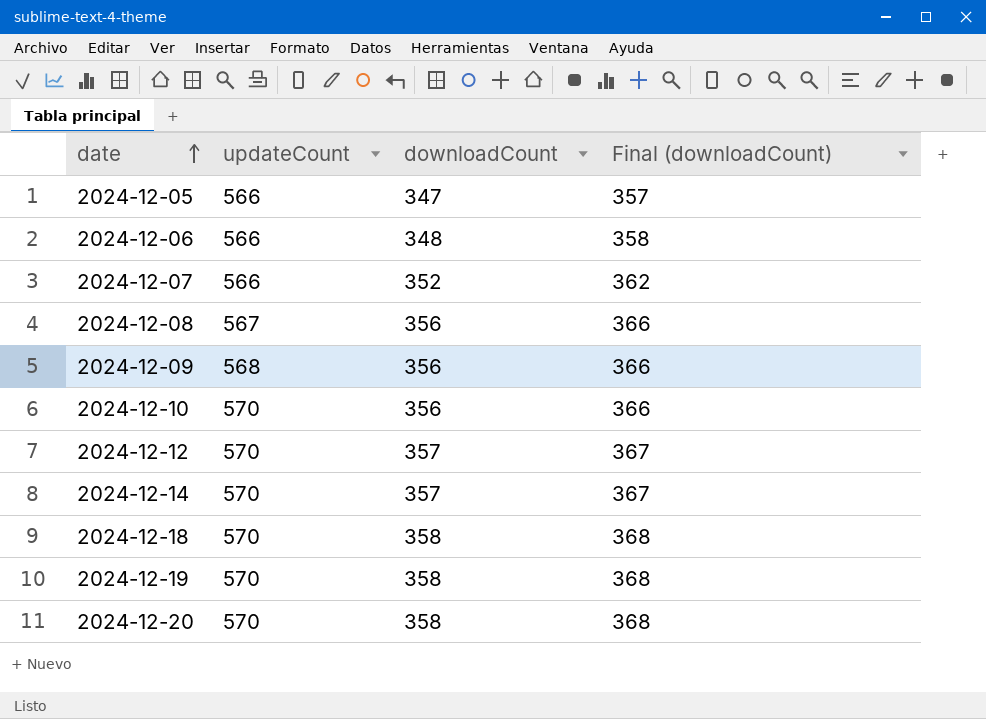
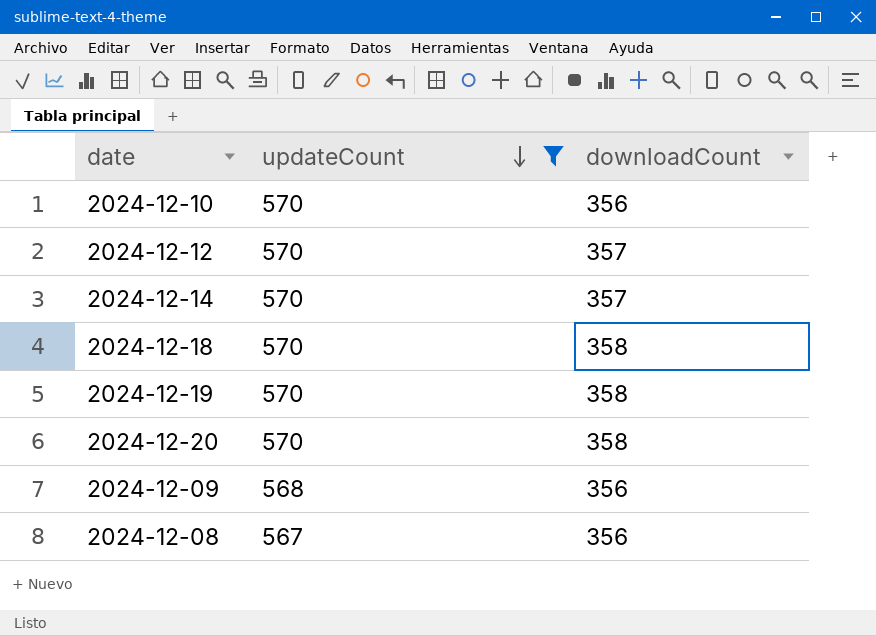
filter: none -> updateCount != 566
row order: date ascending -> updateCount descending
column Final (downloadCount) | formula: [downloadCount] + 10 -> none

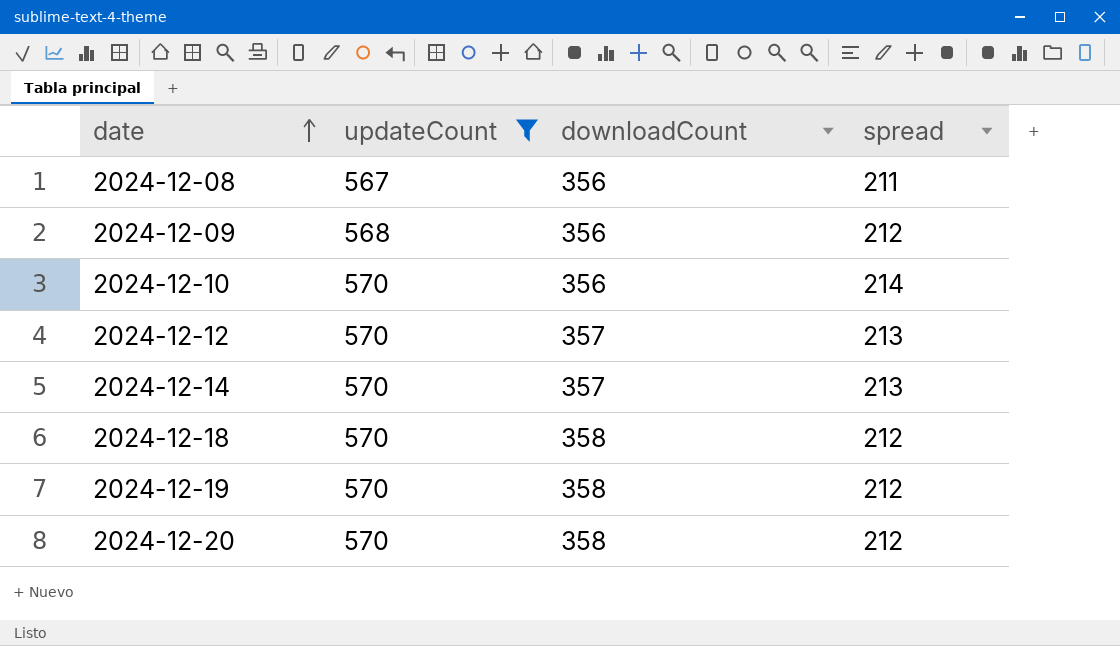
row order: updateCount descending -> date ascending
column spread | formula: none -> [updateCount] - [downloadCount]

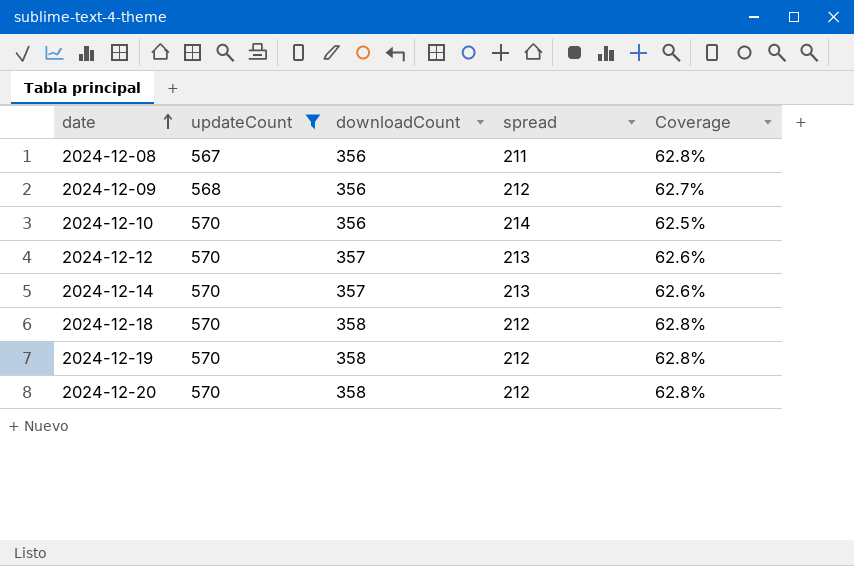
column Coverage | formula: none -> [downloadCount] / [updateCount]

